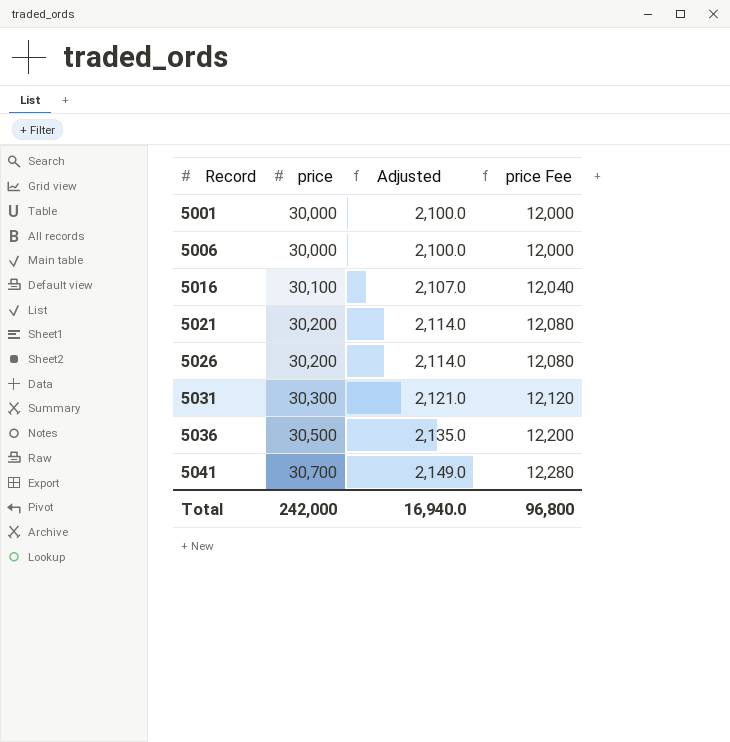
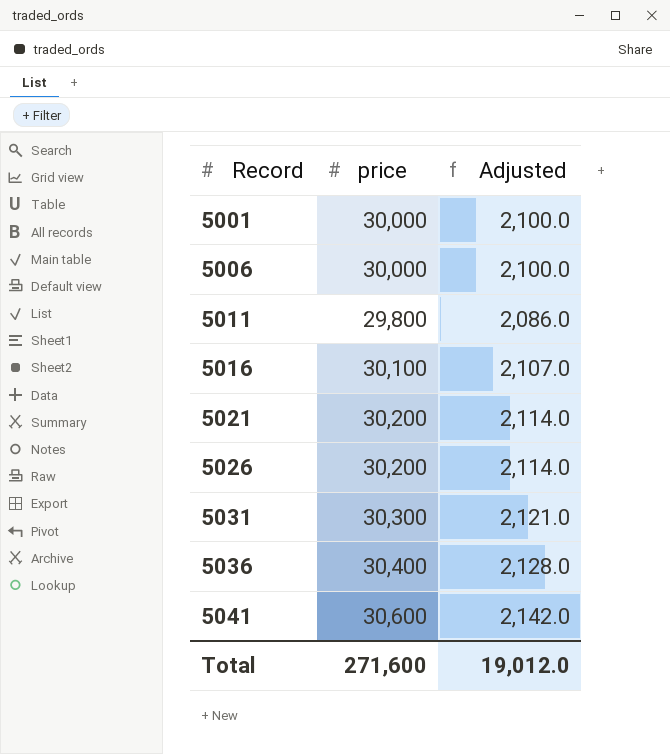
column price Fee | formula: [price] * 0.4 -> none
row 5011: none -> 29,800 | 2,086.0
5036 | price: 30,500 -> 30,400
5036 | Adjusted: 2,135.0 -> 2,128.0
5041 | price: 30,700 -> 30,600
5041 | Adjusted: 2,149.0 -> 2,142.0
Total | price: 242,000 -> 271,600
Total | Adjusted: 16,940.0 -> 19,012.0

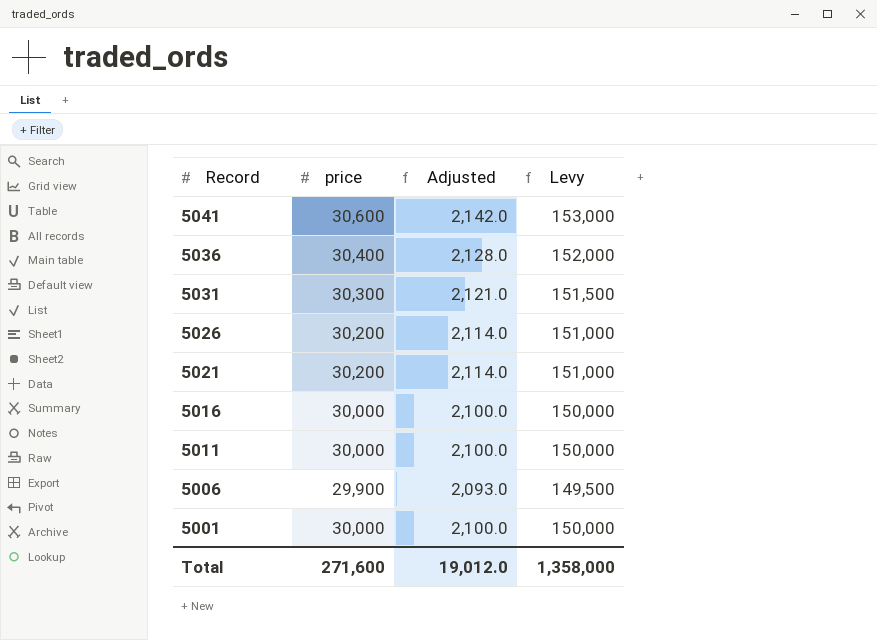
row order: Record ascending -> Record descending
column Levy | formula: none -> [price] * 5
5016 | price: 30,100 -> 30,000
5016 | Adjusted: 2,107.0 -> 2,100.0
5011 | price: 29,800 -> 30,000
5011 | Adjusted: 2,086.0 -> 2,100.0
5006 | price: 30,000 -> 29,900
5006 | Adjusted: 2,100.0 -> 2,093.0

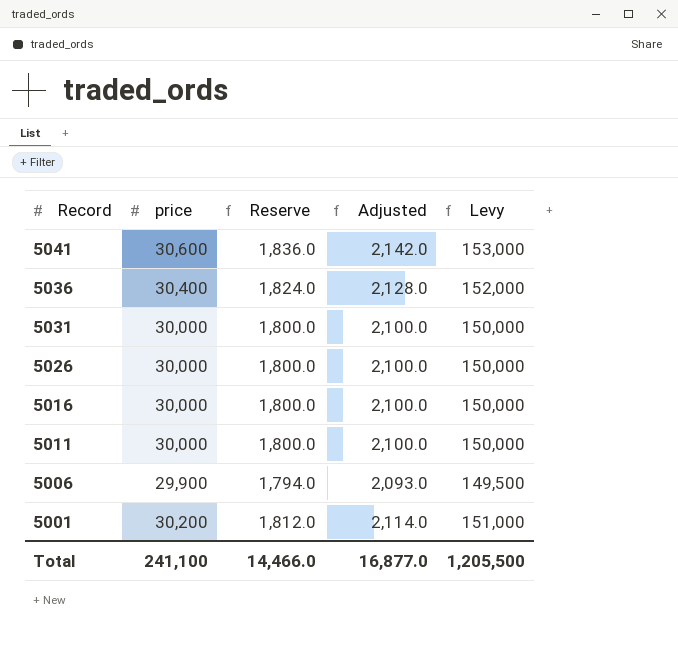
column Reserve | formula: none -> [price] * 0.06
row 5021: 30,200 | 2,114.0 | 151,000 -> none
5031 | price: 30,300 -> 30,000
5031 | Adjusted: 2,121.0 -> 2,100.0
5031 | Levy: 151,500 -> 150,000
5026 | price: 30,200 -> 30,000
5026 | Adjusted: 2,114.0 -> 2,100.0
5026 | Levy: 151,000 -> 150,000
5001 | price: 30,000 -> 30,200
5001 | Adjusted: 2,100.0 -> 2,114.0
5001 | Levy: 150,000 -> 151,000
Total | price: 271,600 -> 241,100
Total | Adjusted: 19,012.0 -> 16,877.0
Total | Levy: 1,358,000 -> 1,205,500

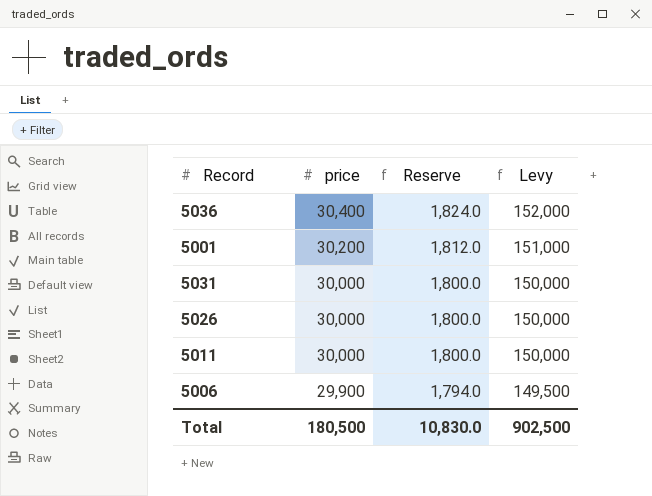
row order: Record descending -> price descending
column Adjusted | formula: [price] * 0.07 -> none
row 5041: 30,600 | 1,836.0 | 2,142.0 | 153,000 -> none
row 5016: 30,000 | 1,800.0 | 2,100.0 | 150,000 -> none
Total | price: 241,100 -> 180,500
Total | Reserve: 14,466.0 -> 10,830.0
Total | Levy: 1,205,500 -> 902,500

